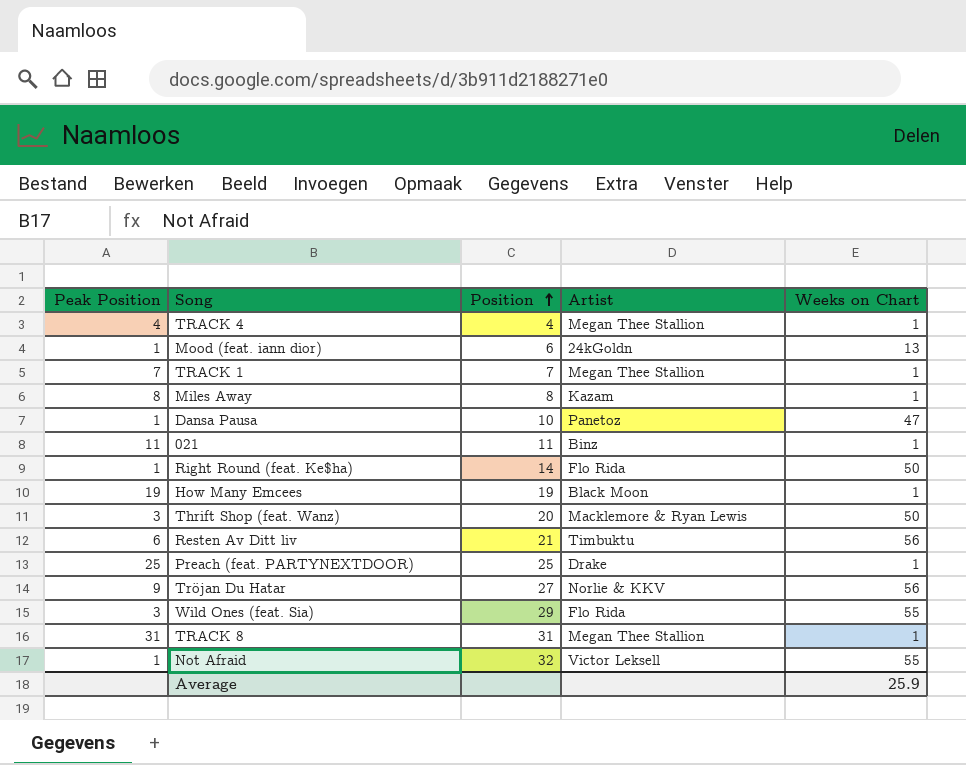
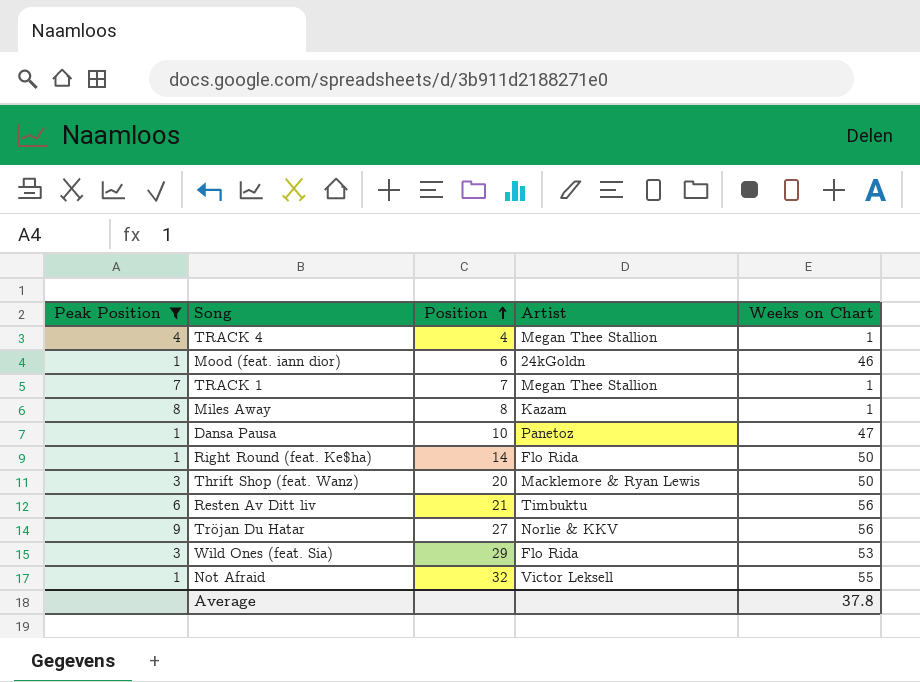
filter: none -> Peak Position <= 9
Mood (feat. iann dior) | Weeks on Chart: 13 -> 46
Wild Ones (feat. Sia) | Weeks on Chart: 55 -> 53
Average | Weeks on Chart: 25.9 -> 37.8

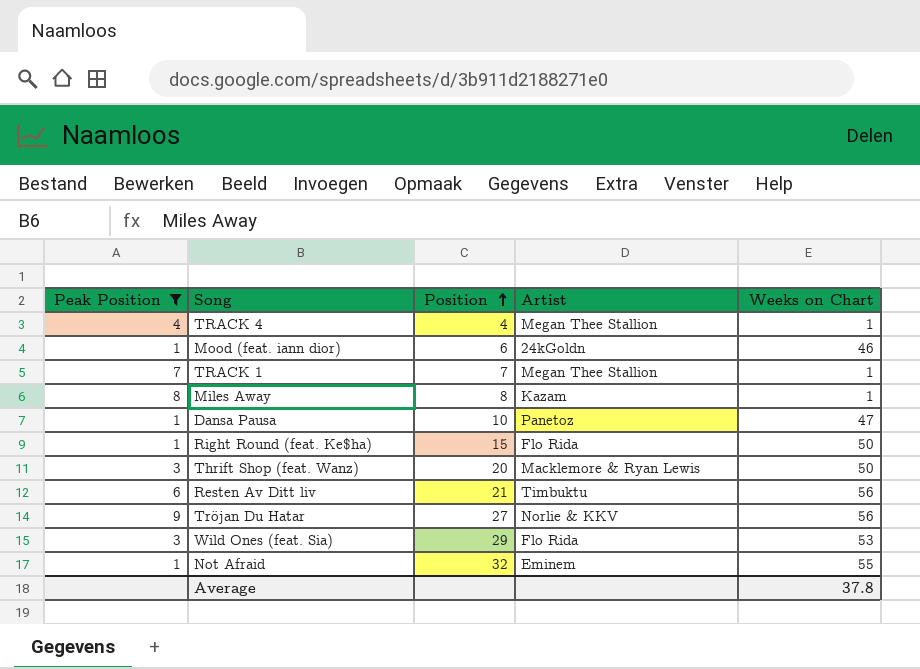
Right Round (feat. Ke$ha) | Position: 14 -> 15
Not Afraid | Artist: Victor Leksell -> Eminem

